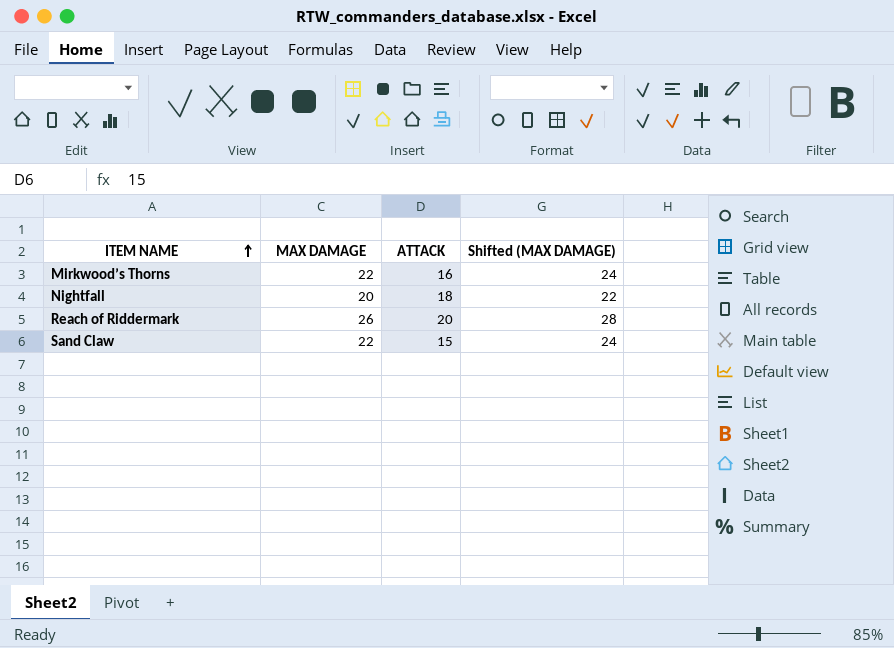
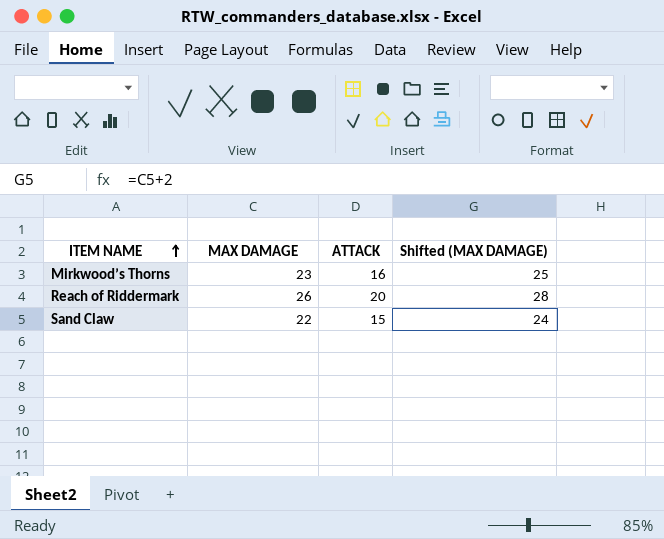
row Nightfall: 20 | 18 | 22 -> none
Mirkwood’s Thorns | MAX DAMAGE: 22 -> 23
Mirkwood’s Thorns | Shifted (MAX DAMAGE): 24 -> 25

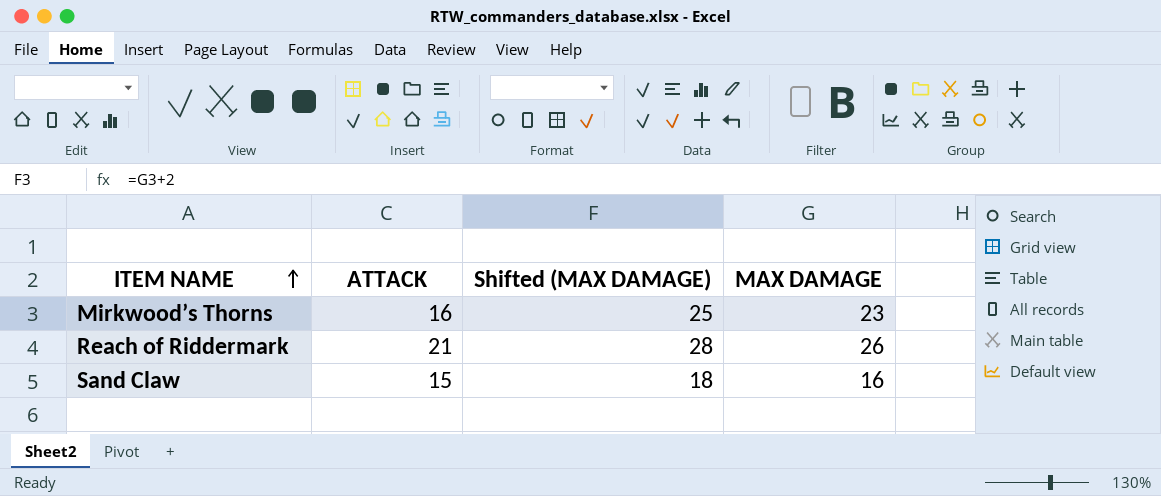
column MAX DAMAGE | position: 2 -> 4
Reach of Riddermark | ATTACK: 20 -> 21
Sand Claw | Shifted (MAX DAMAGE): 24 -> 18
Sand Claw | MAX DAMAGE: 22 -> 16

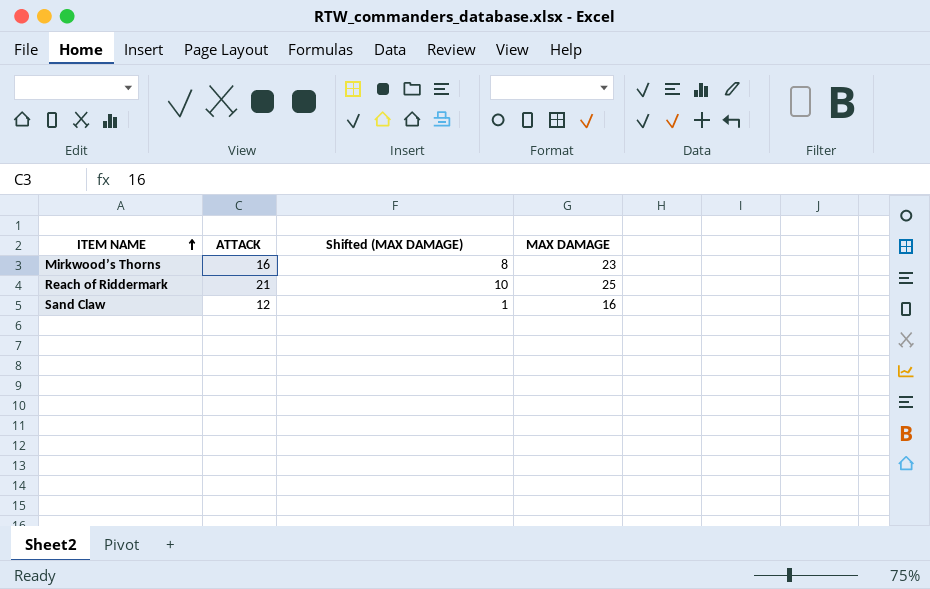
column Shifted (MAX DAMAGE) | formula: [MAX DAMAGE] + 2 -> [MAX DAMAGE] - 15
Reach of Riddermark | MAX DAMAGE: 26 -> 25
Sand Claw | ATTACK: 15 -> 12

